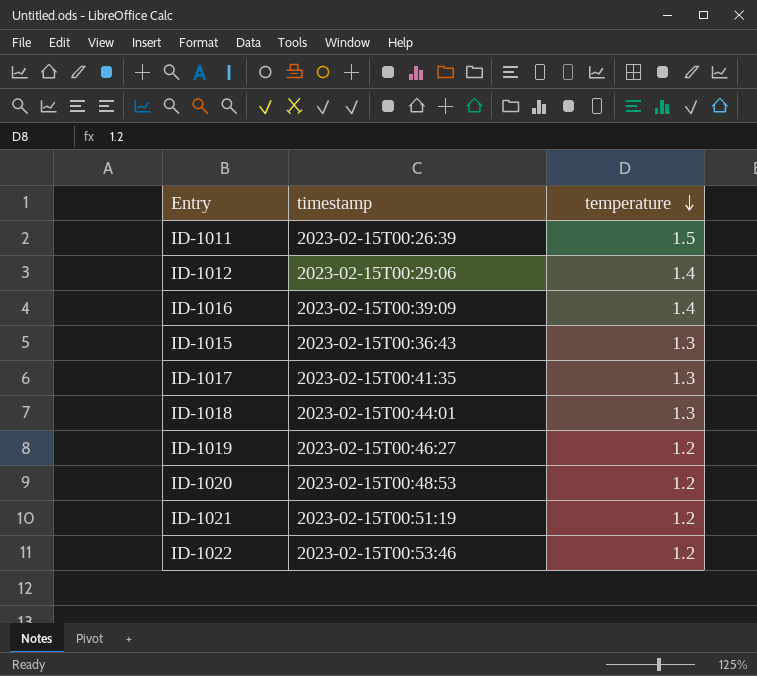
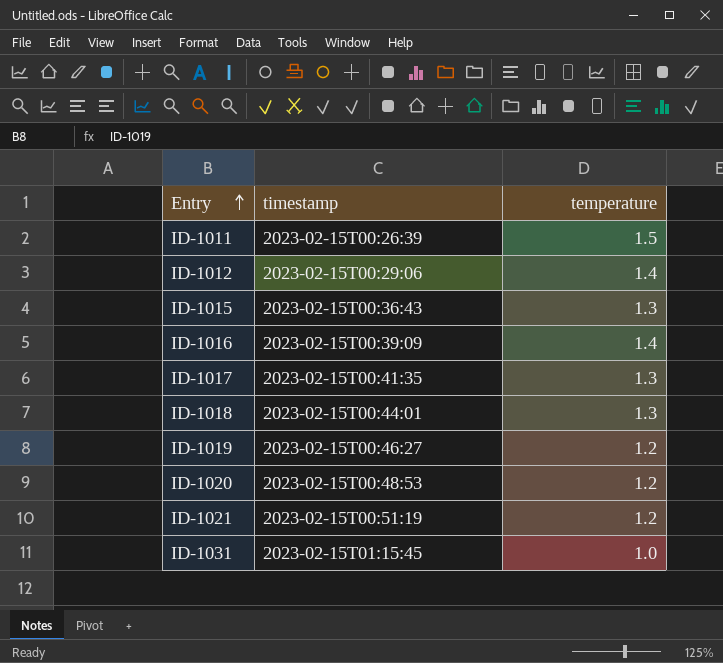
row order: temperature descending -> Entry ascending
row ID-1022: 2023-02-15T00:53:46 | 1.2 -> none
row ID-1031: none -> 2023-02-15T01:15:45 | 1.0

